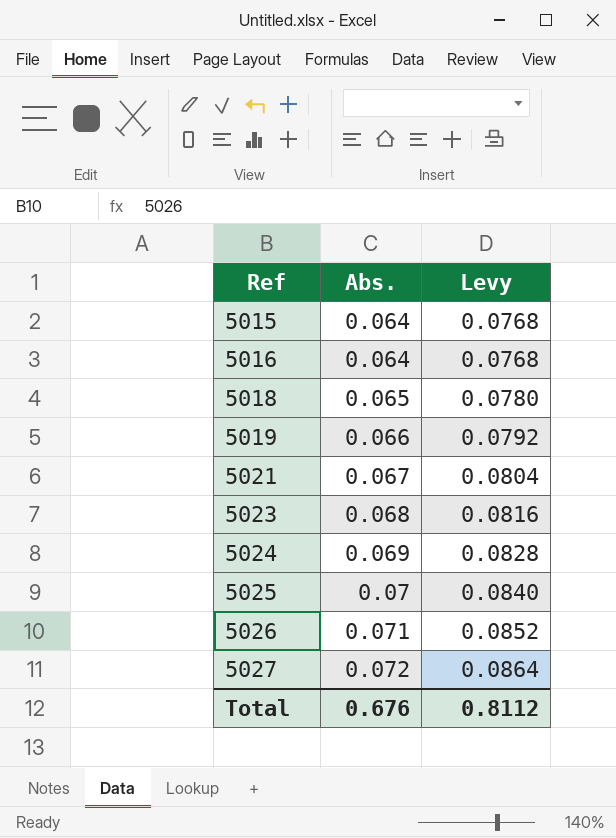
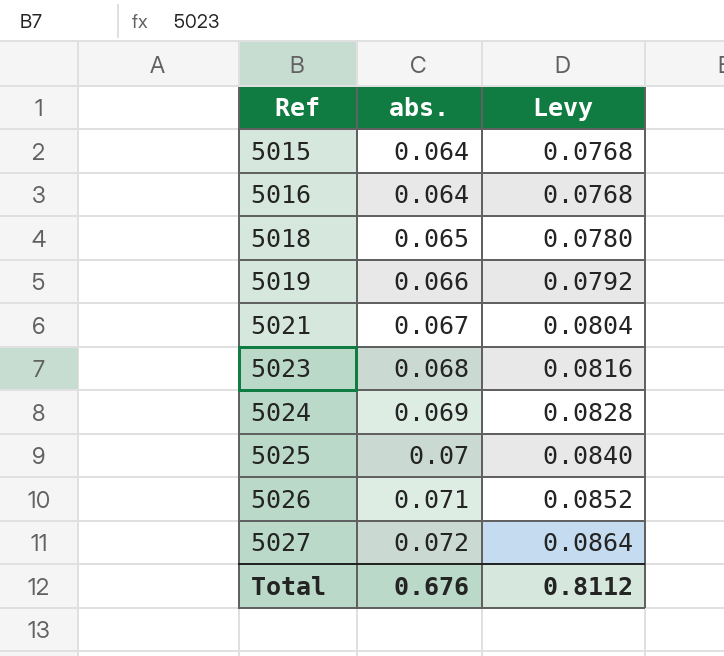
column name: Abs. -> abs.

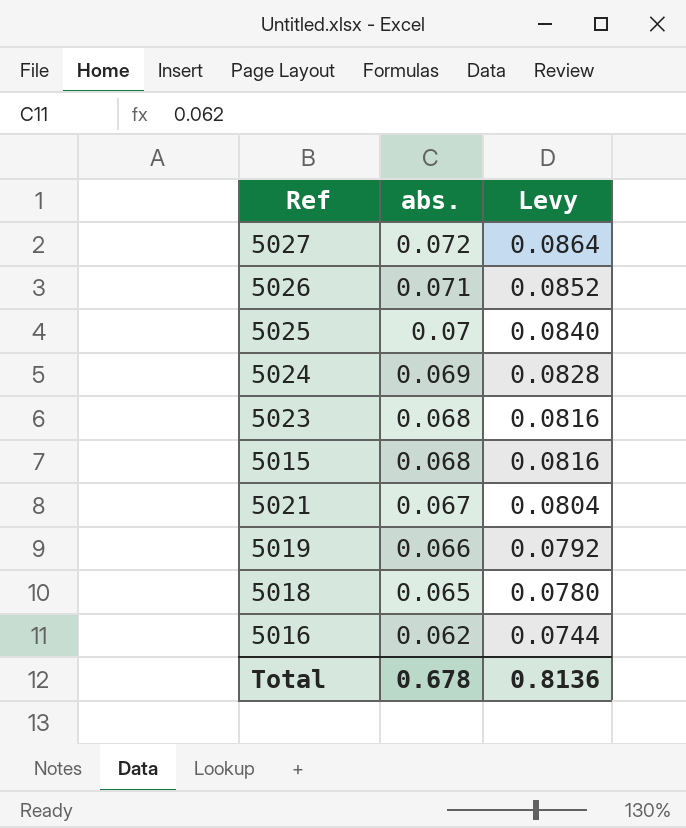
row order: Ref ascending -> abs. descending
5015 | abs.: 0.064 -> 0.068
5015 | Levy: 0.0768 -> 0.0816
5016 | abs.: 0.064 -> 0.062
5016 | Levy: 0.0768 -> 0.0744
Total | abs.: 0.676 -> 0.678
Total | Levy: 0.8112 -> 0.8136

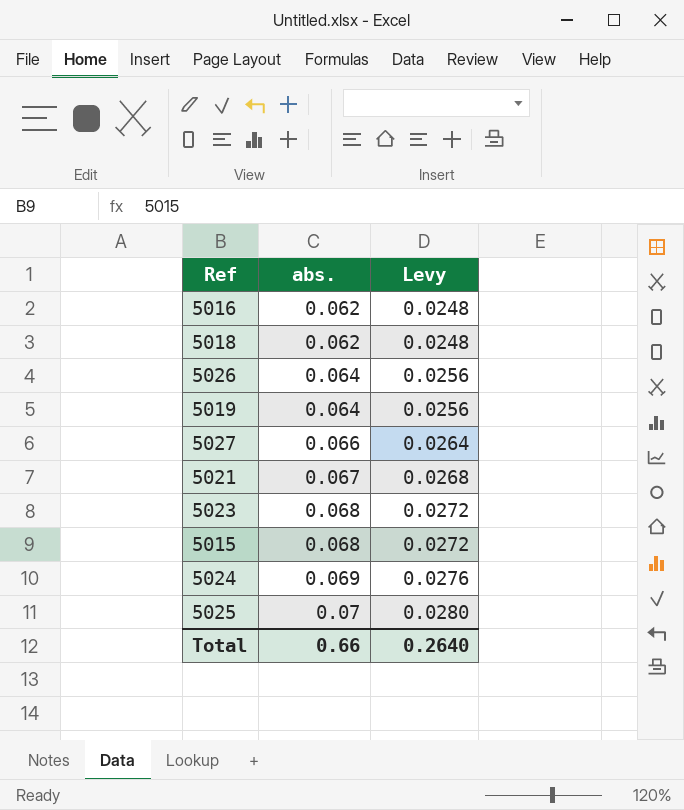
row order: abs. descending -> abs. ascending
column Levy | formula: [abs.] * 1.2 -> [abs.] * 0.4
5018 | abs.: 0.065 -> 0.062
5026 | abs.: 0.071 -> 0.064
5019 | abs.: 0.066 -> 0.064
5027 | abs.: 0.072 -> 0.066
Total | abs.: 0.678 -> 0.66
Total | Levy: 0.8136 -> 0.2640

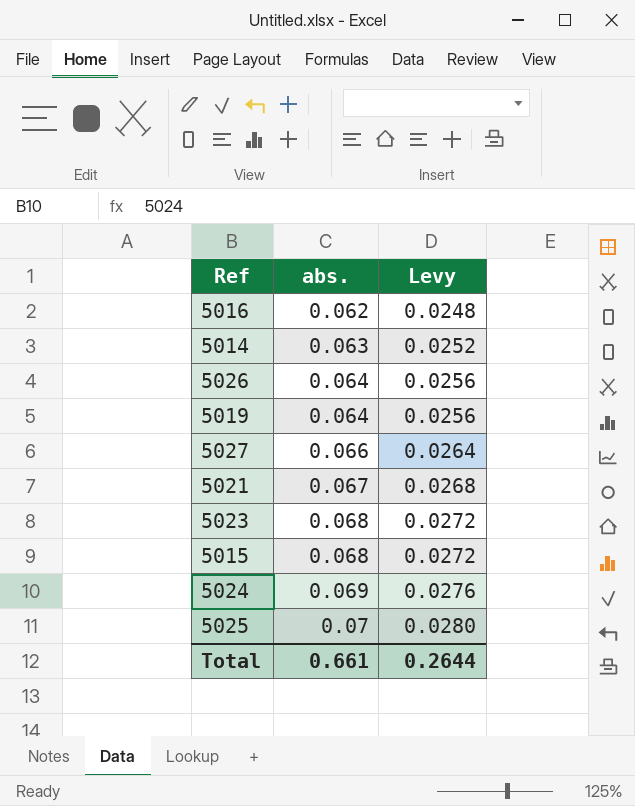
row 5018: 0.062 | 0.0248 -> none
row 5014: none -> 0.063 | 0.0252
Total | abs.: 0.66 -> 0.661
Total | Levy: 0.2640 -> 0.2644

